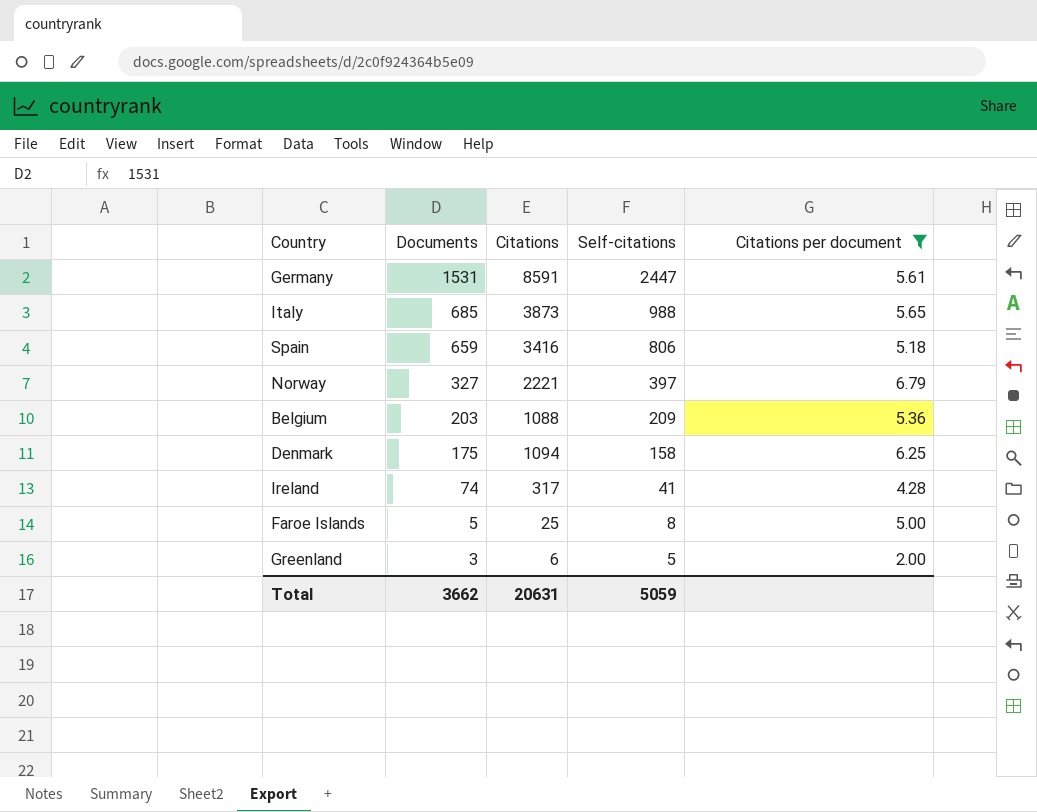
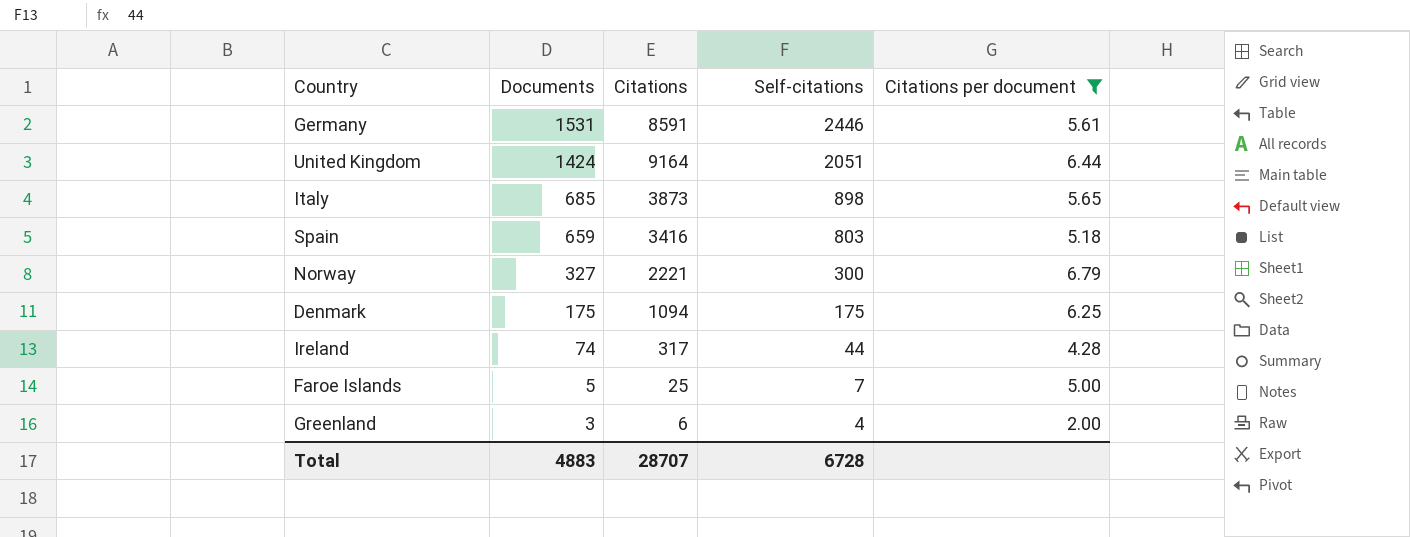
row Belgium: 203 | 1088 | 209 | 5.36 -> none
Germany | Self-citations: 2447 -> 2446
row United Kingdom: none -> 1424 | 9164 | 2051 | 6.44
Italy | Self-citations: 988 -> 898
Spain | Self-citations: 806 -> 803
Norway | Self-citations: 397 -> 300
Denmark | Self-citations: 158 -> 175
Ireland | Self-citations: 41 -> 44
Faroe Islands | Self-citations: 8 -> 7
Greenland | Self-citations: 5 -> 4
Total | Documents: 3662 -> 4883
Total | Citations: 20631 -> 28707
Total | Self-citations: 5059 -> 6728

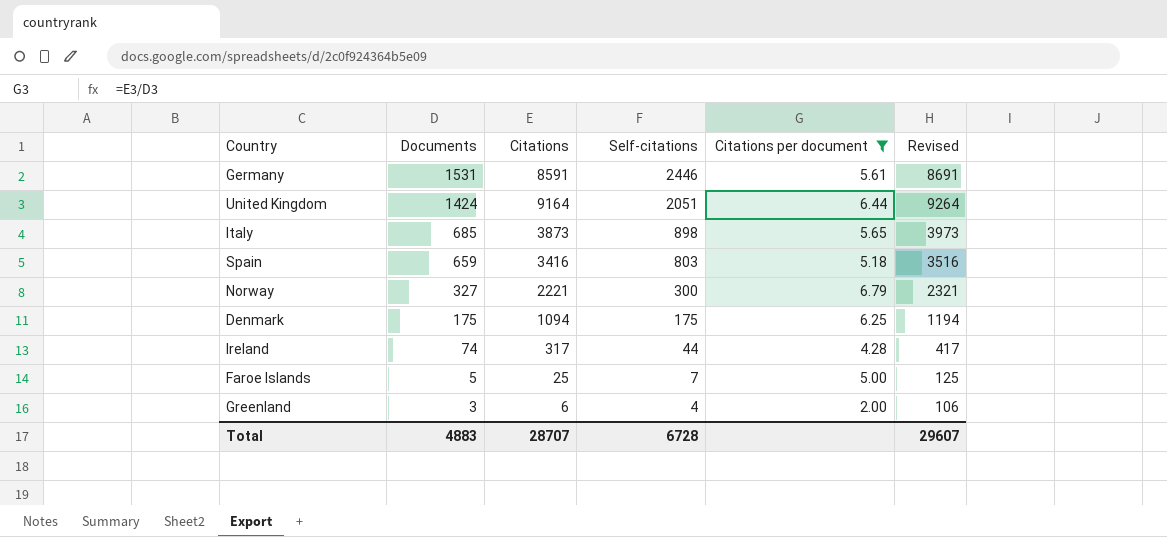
column Revised | formula: none -> [Citations] + 100

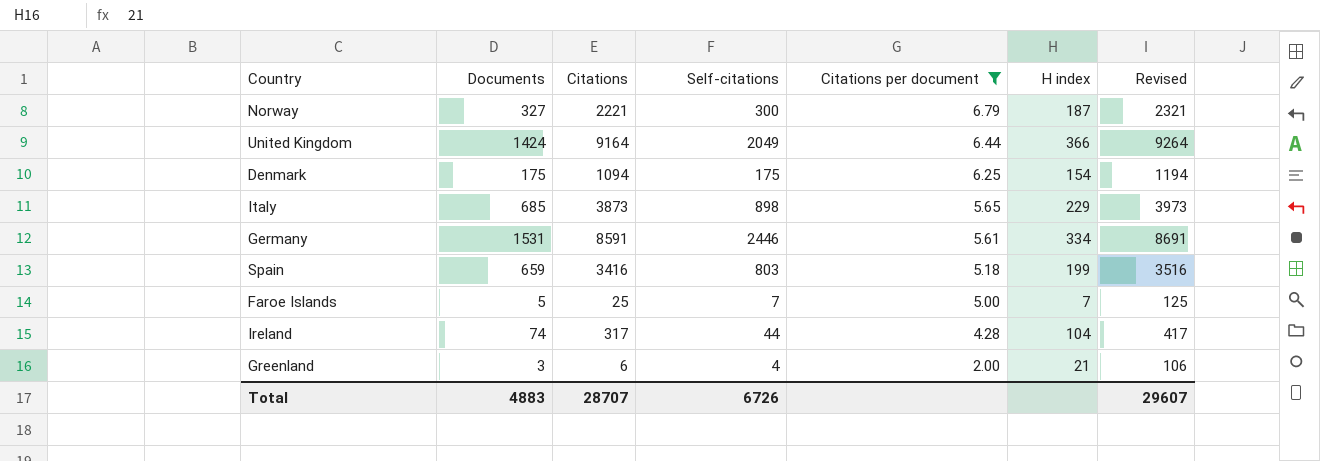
row order: Documents descending -> Citations per document descending
column H index | position: none -> 6
United Kingdom | Self-citations: 2051 -> 2049
Total | Self-citations: 6728 -> 6726

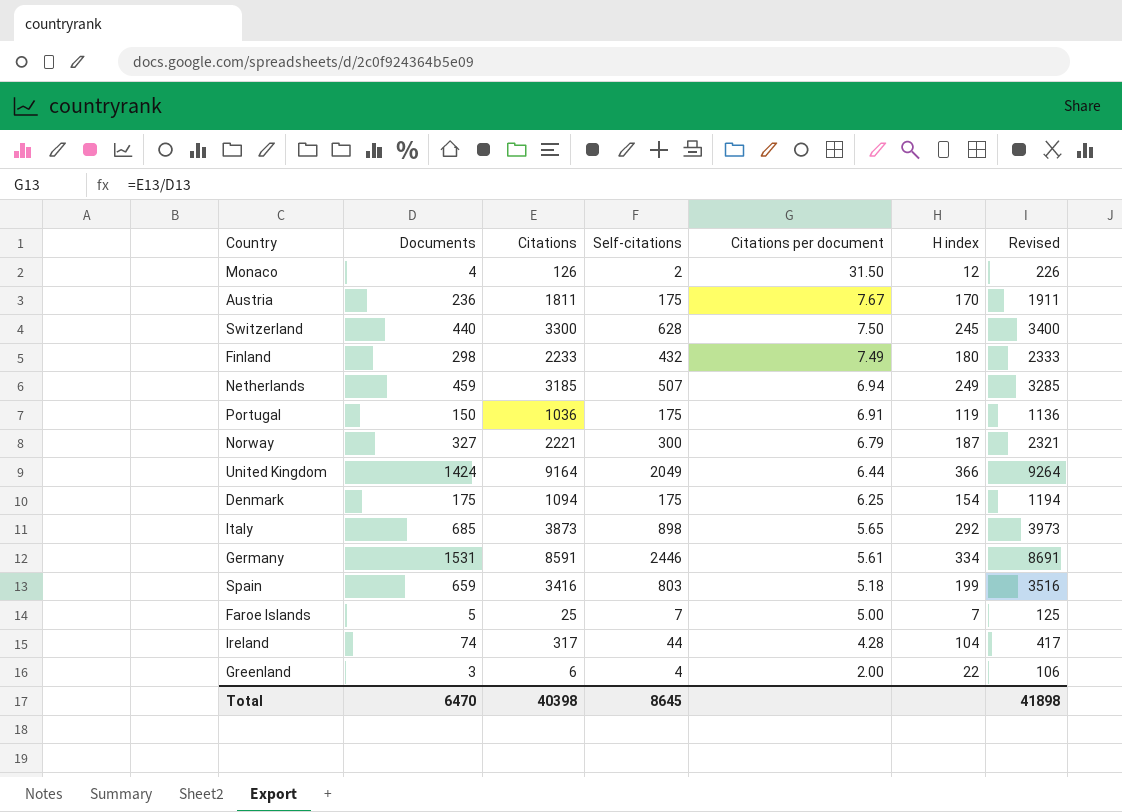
filter: Citations per document <= 6.79 -> none
Italy | H index: 229 -> 292
Greenland | H index: 21 -> 22
Total | Documents: 4883 -> 6470
Total | Citations: 28707 -> 40398
Total | Self-citations: 6726 -> 8645
Total | Revised: 29607 -> 41898

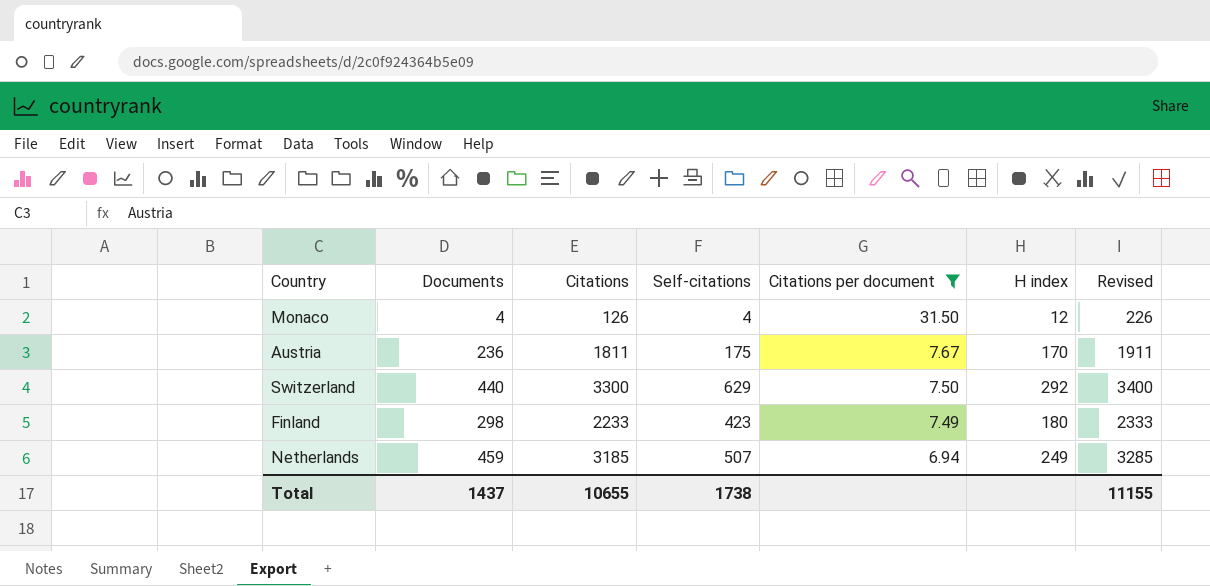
filter: none -> Citations per document >= 6.94
Monaco | Self-citations: 2 -> 4
Switzerland | Self-citations: 628 -> 629
Switzerland | H index: 245 -> 292
Finland | Self-citations: 432 -> 423
Total | Documents: 6470 -> 1437
Total | Citations: 40398 -> 10655
Total | Self-citations: 8645 -> 1738
Total | Revised: 41898 -> 11155

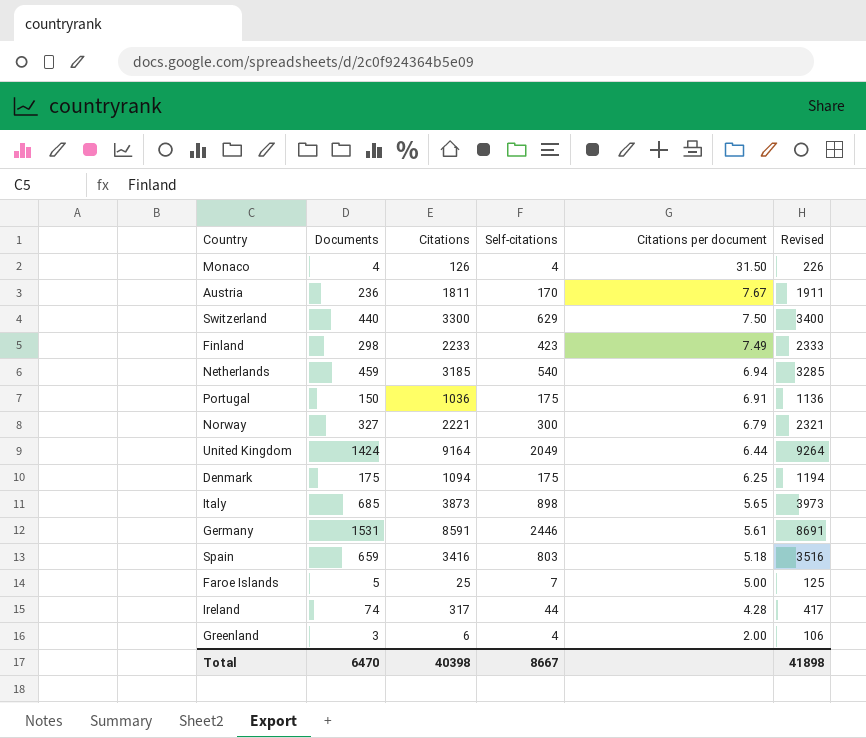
filter: Citations per document >= 6.94 -> none
column H index | position: 6 -> none
Austria | Self-citations: 175 -> 170
Netherlands | Self-citations: 507 -> 540
Total | Documents: 1437 -> 6470
Total | Citations: 10655 -> 40398
Total | Self-citations: 1738 -> 8667
Total | Revised: 11155 -> 41898

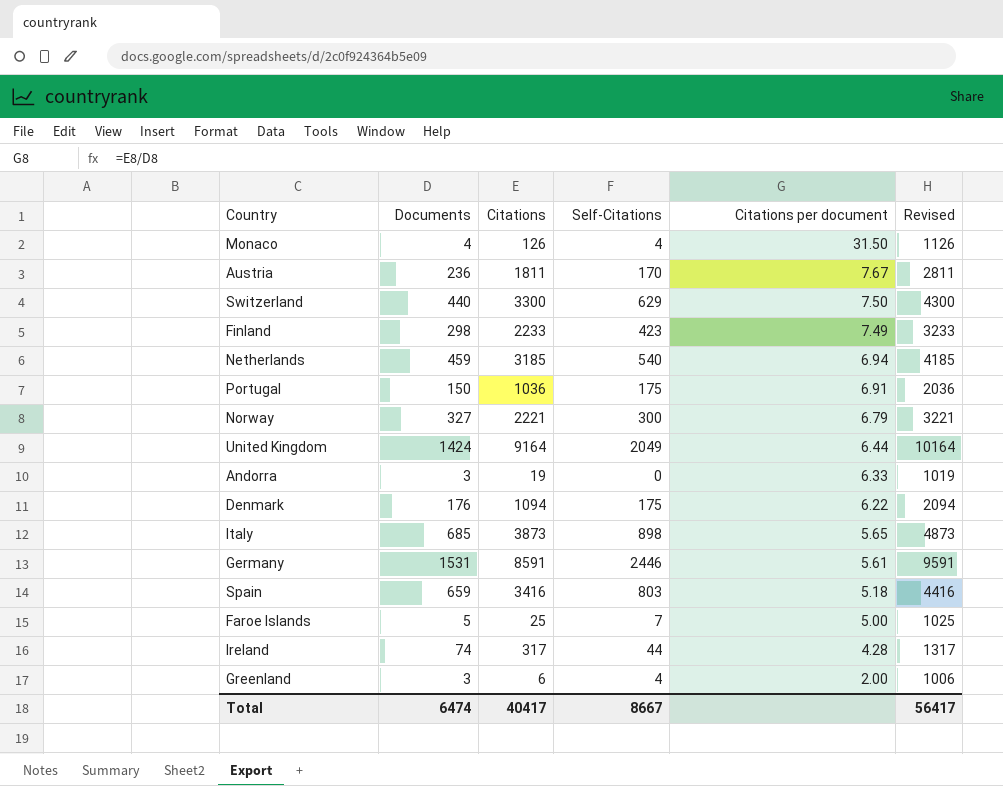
column name: Self-citations -> Self-Citations
column Revised | formula: [Citations] + 100 -> [Citations] + 1000
row Andorra: none -> 3 | 19 | 0 | 6.33 | 1019
Denmark | Documents: 175 -> 176
Denmark | Citations per document: 6.25 -> 6.22
Total | Documents: 6470 -> 6474
Total | Citations: 40398 -> 40417
Total | Revised: 41898 -> 56417

